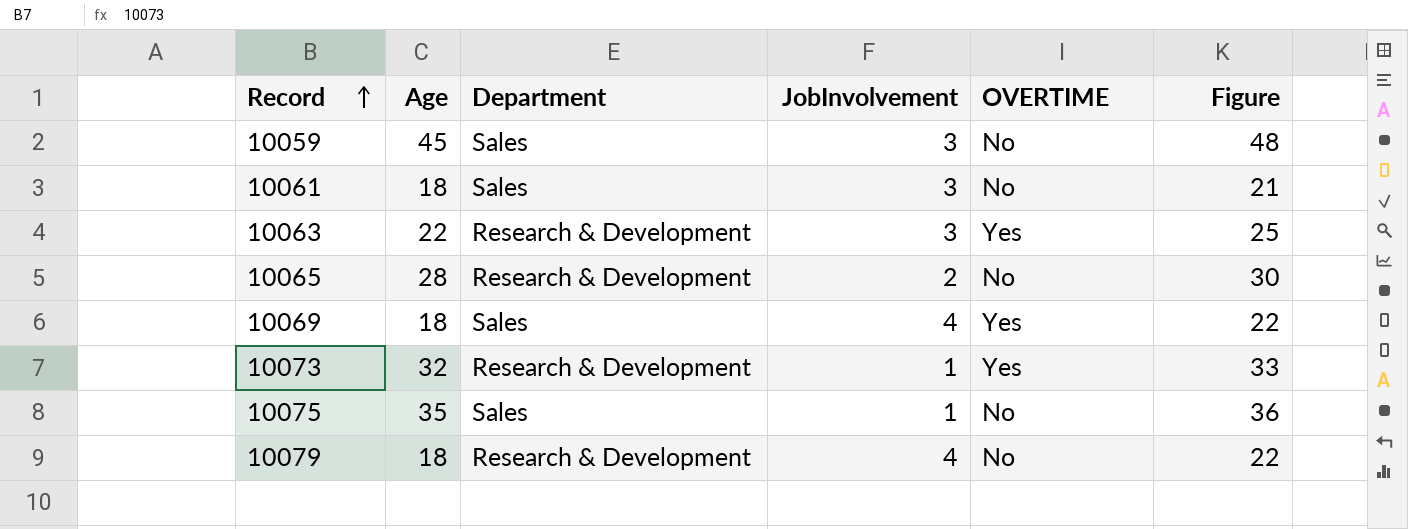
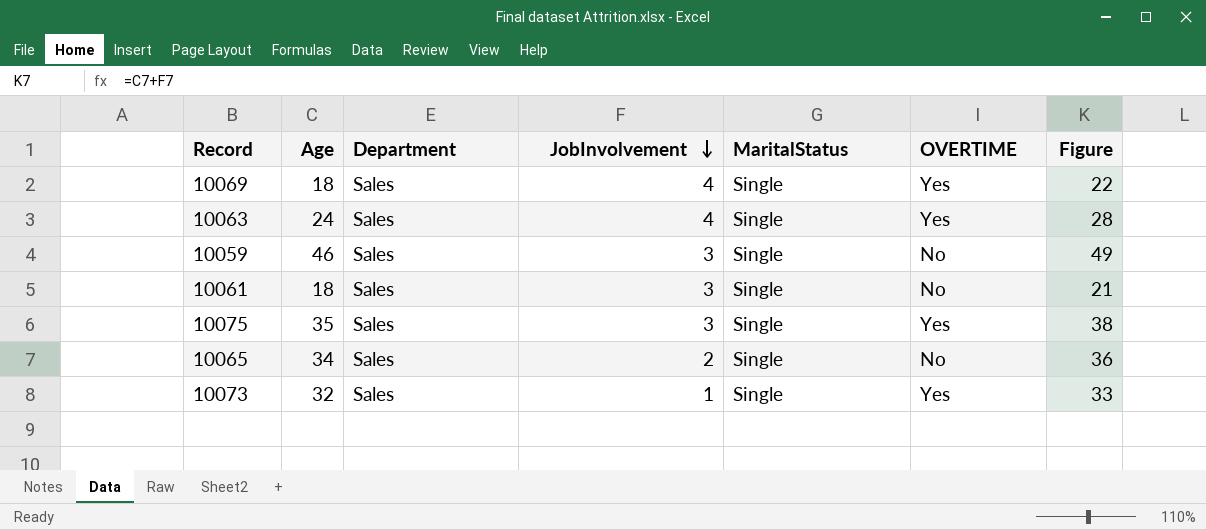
row order: Record ascending -> JobInvolvement descending
column MaritalStatus | position: none -> 5
row 10079: 18 | Research & Development | 4 | No | 22 -> none
10063 | Age: 22 -> 24
10063 | Department: Research & Development -> Sales
10063 | JobInvolvement: 3 -> 4
10063 | Figure: 25 -> 28
10059 | Age: 45 -> 46
10059 | Figure: 48 -> 49
10075 | JobInvolvement: 1 -> 3
10075 | OVERTIME: No -> Yes
10075 | Figure: 36 -> 38
10065 | Age: 28 -> 34
10065 | Department: Research & Development -> Sales
10065 | Figure: 30 -> 36
10073 | Department: Research & Development -> Sales

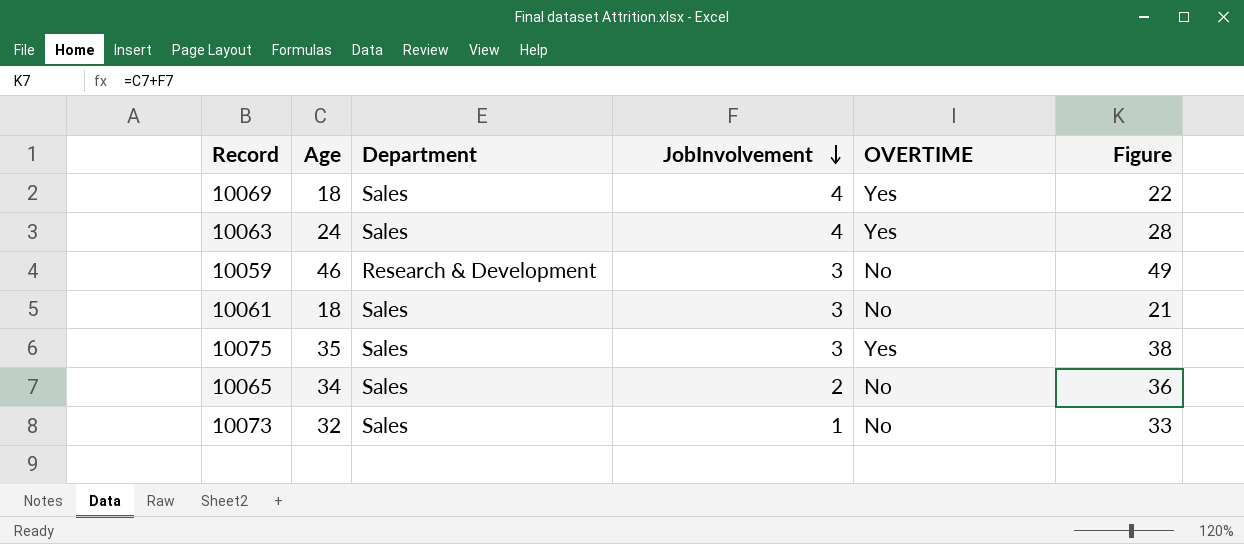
column MaritalStatus | position: 5 -> none
10059 | Department: Sales -> Research & Development
10073 | OVERTIME: Yes -> No

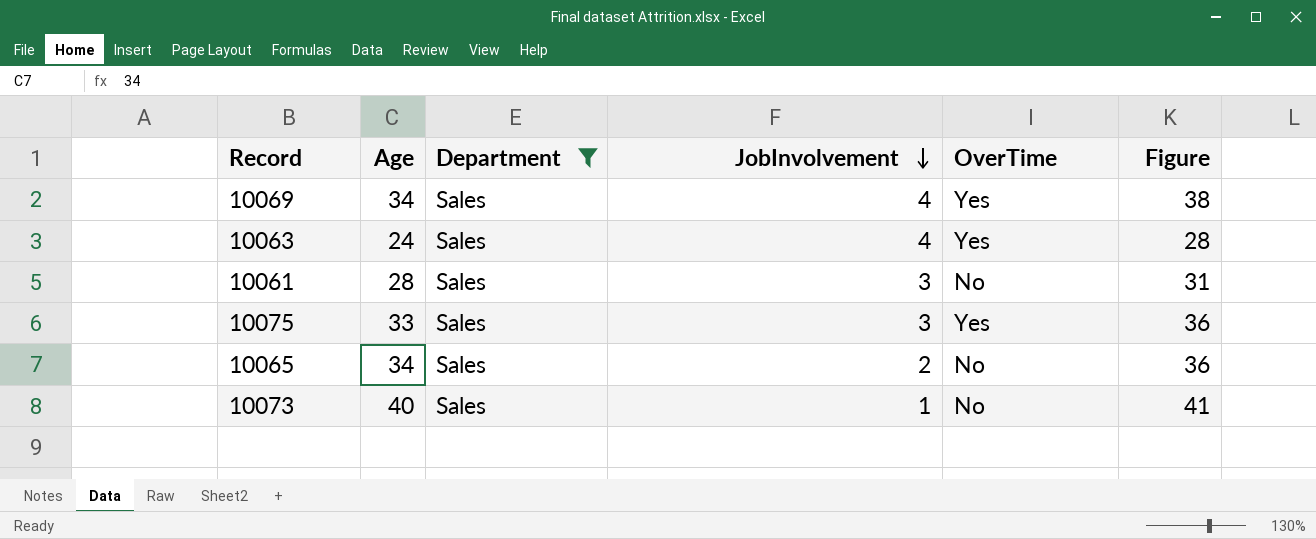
filter: none -> Department = Sales
column name: OVERTIME -> OverTime
10069 | Age: 18 -> 34
10069 | Figure: 22 -> 38
10061 | Age: 18 -> 28
10061 | Figure: 21 -> 31
10075 | Age: 35 -> 33
10075 | Figure: 38 -> 36
10073 | Age: 32 -> 40
10073 | Figure: 33 -> 41

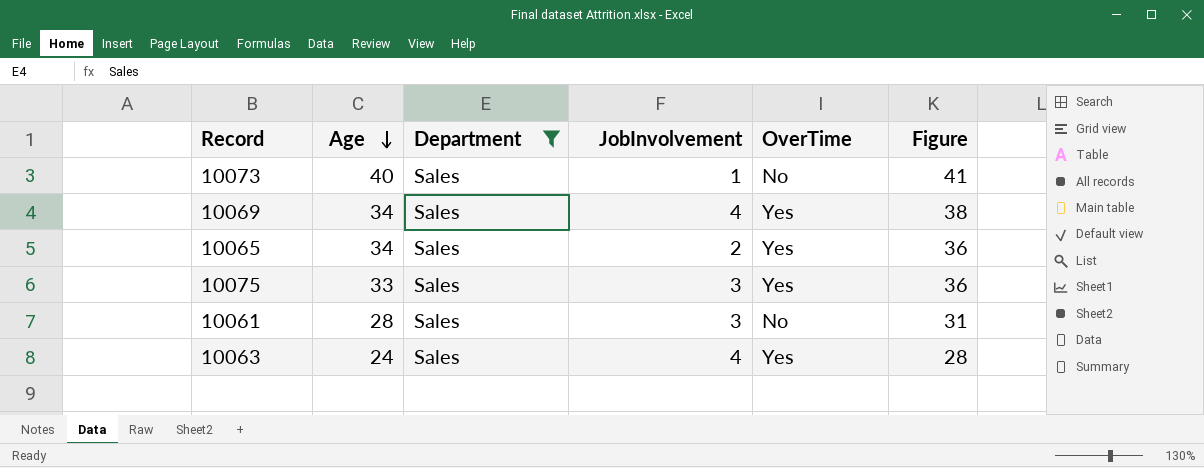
row order: JobInvolvement descending -> Age descending
10065 | OverTime: No -> Yes

